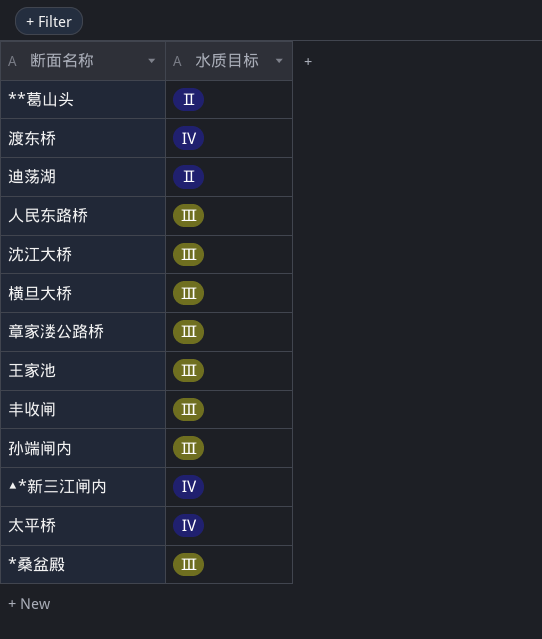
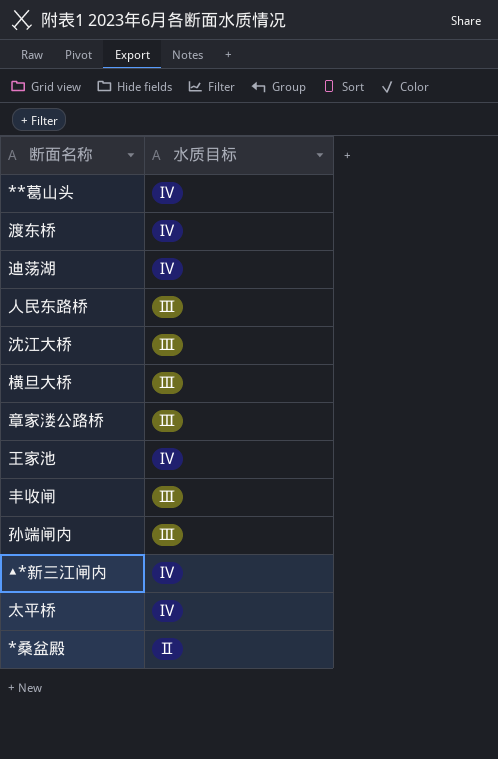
**葛山头 | 水质目标: Ⅱ -> Ⅳ
迪荡湖 | 水质目标: Ⅱ -> Ⅳ
王家池 | 水质目标: Ⅲ -> Ⅳ
*桑盆殿 | 水质目标: Ⅲ -> Ⅱ

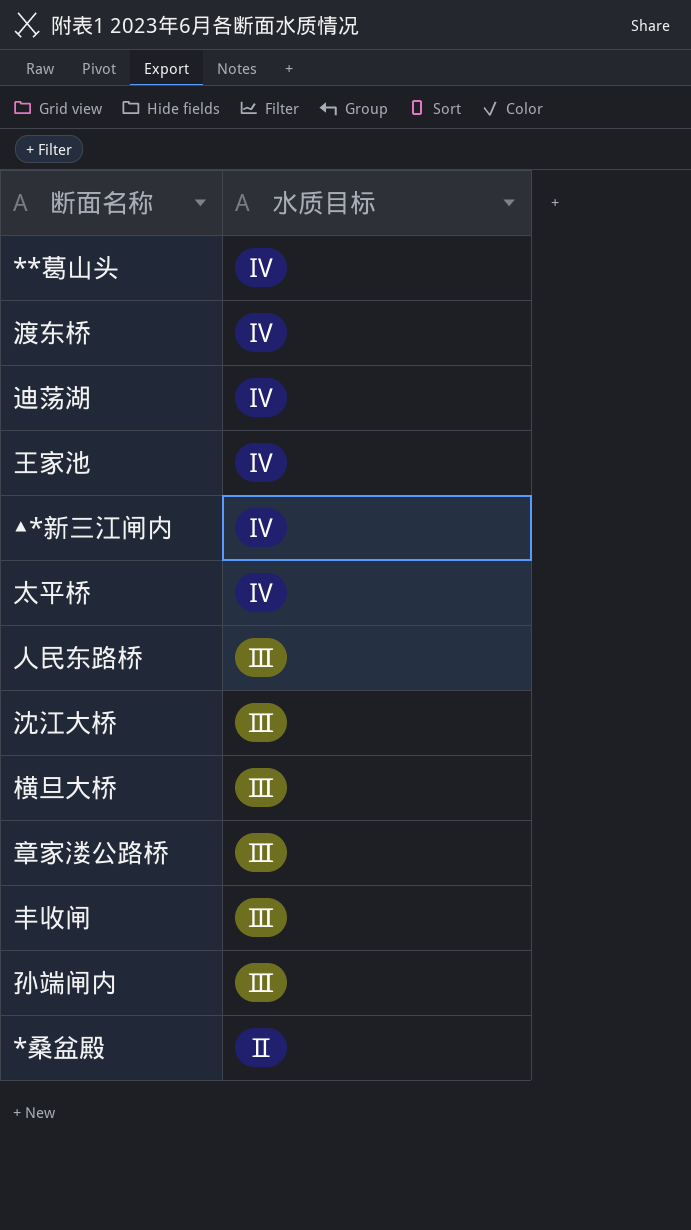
row order: none -> 水质目标 descending

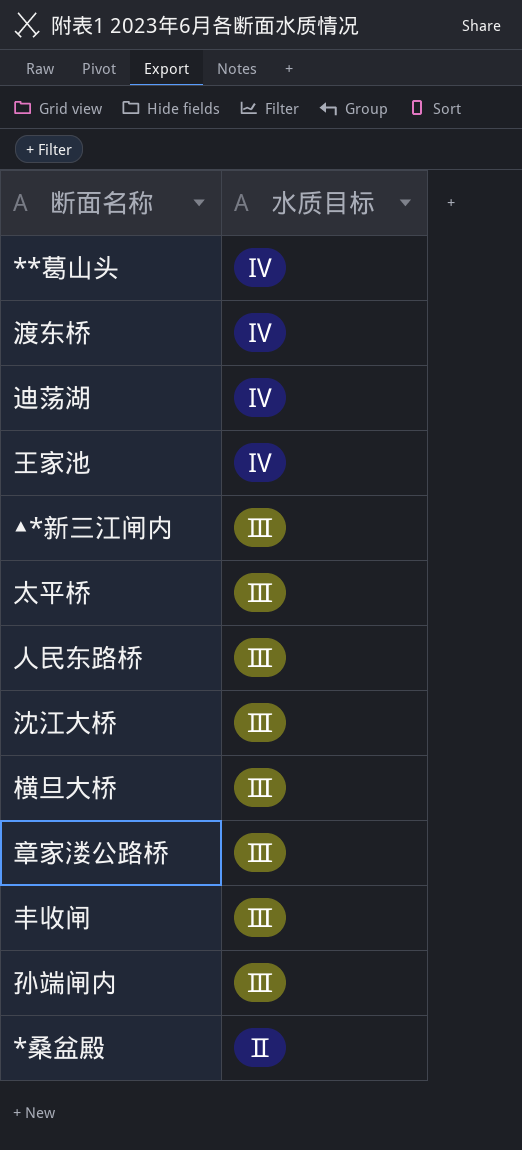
▲*新三江闸内 | 水质目标: Ⅳ -> Ⅲ
太平桥 | 水质目标: Ⅳ -> Ⅲ

